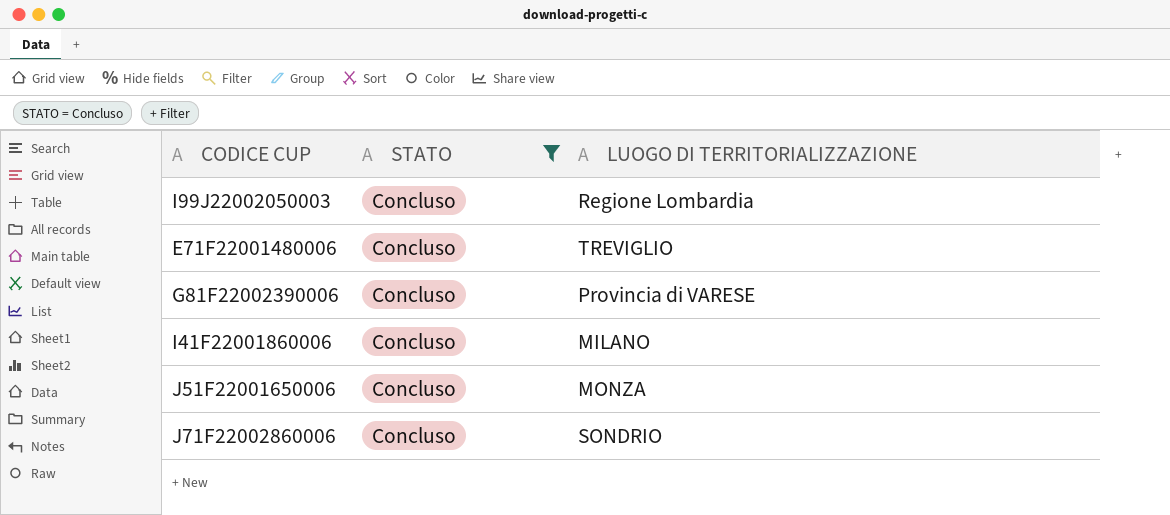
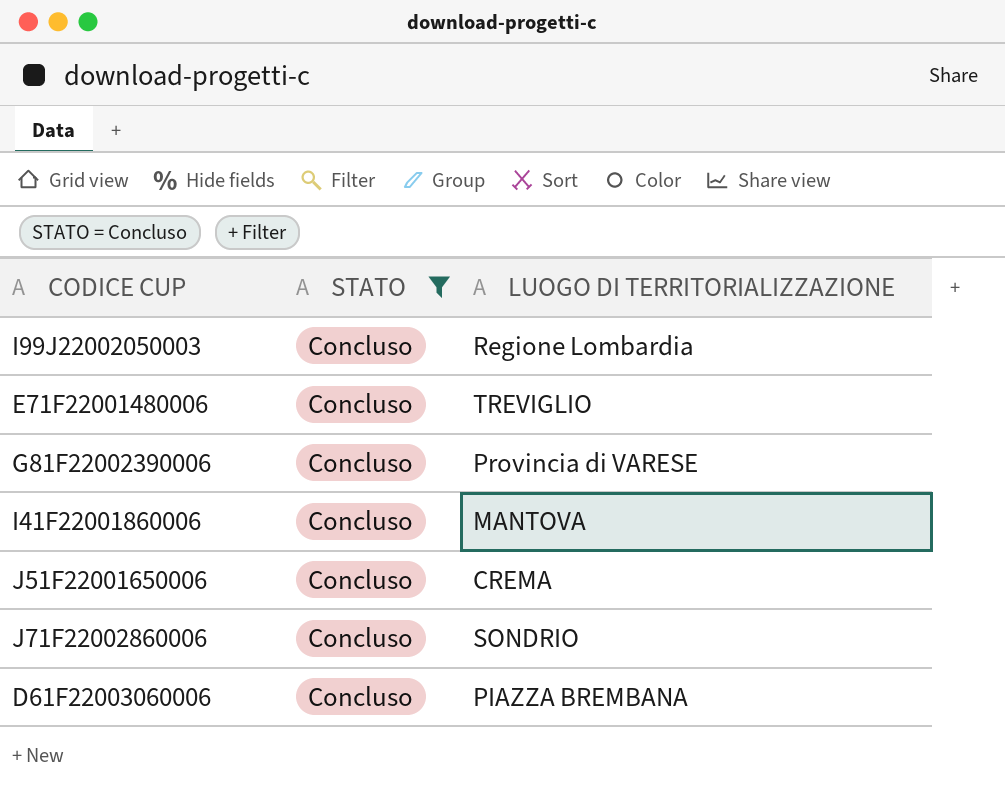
I41F22001860006 | LUOGO DI TERRITORIALIZZAZIONE: MILANO -> MANTOVA
J51F22001650006 | LUOGO DI TERRITORIALIZZAZIONE: MONZA -> CREMA
row D61F22003060006: none -> Concluso | PIAZZA BREMBANA

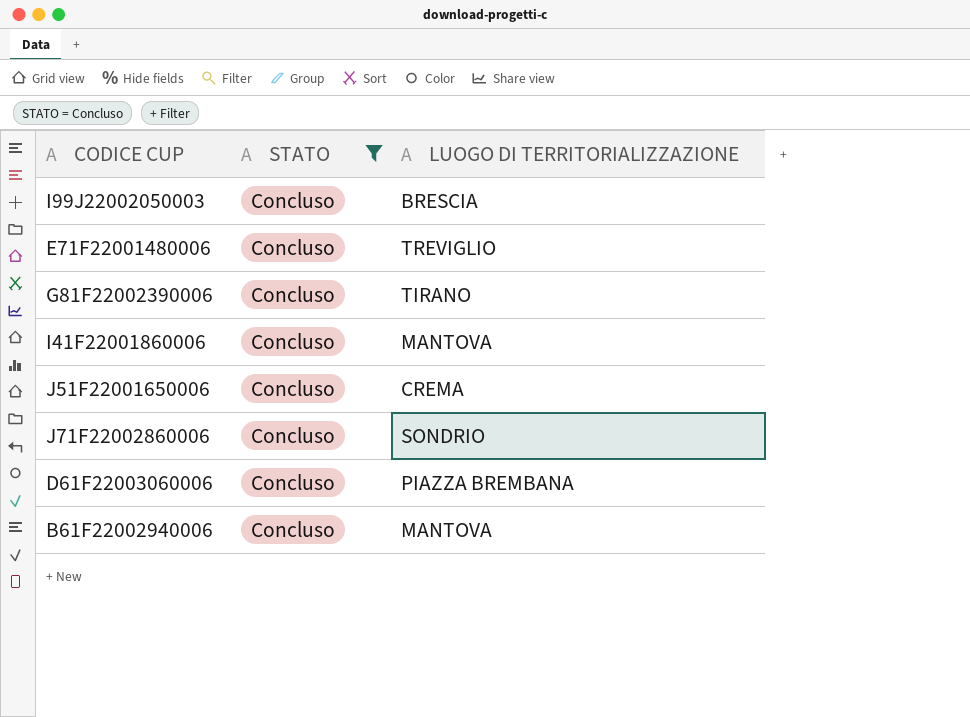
I99J22002050003 | LUOGO DI TERRITORIALIZZAZIONE: Regione Lombardia -> BRESCIA
G81F22002390006 | LUOGO DI TERRITORIALIZZAZIONE: Provincia di VARESE -> TIRANO
row B61F22002940006: none -> Concluso | MANTOVA

